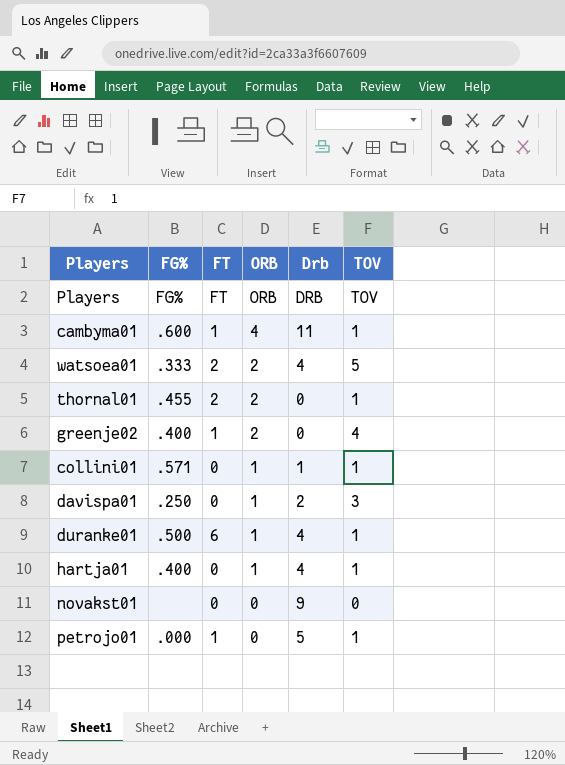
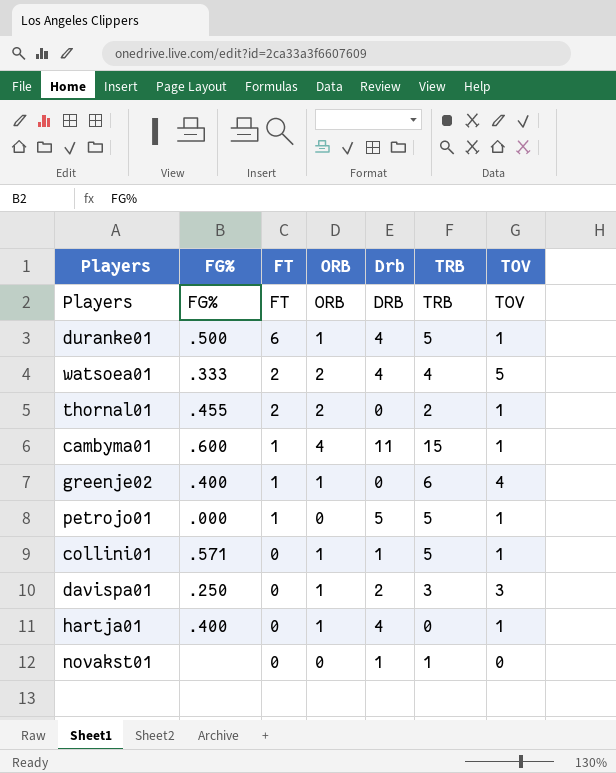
row order: ORB descending -> FT descending
column TRB | position: none -> 6
greenje02 | ORB: 2 -> 1
novakst01 | Drb: 9 -> 1

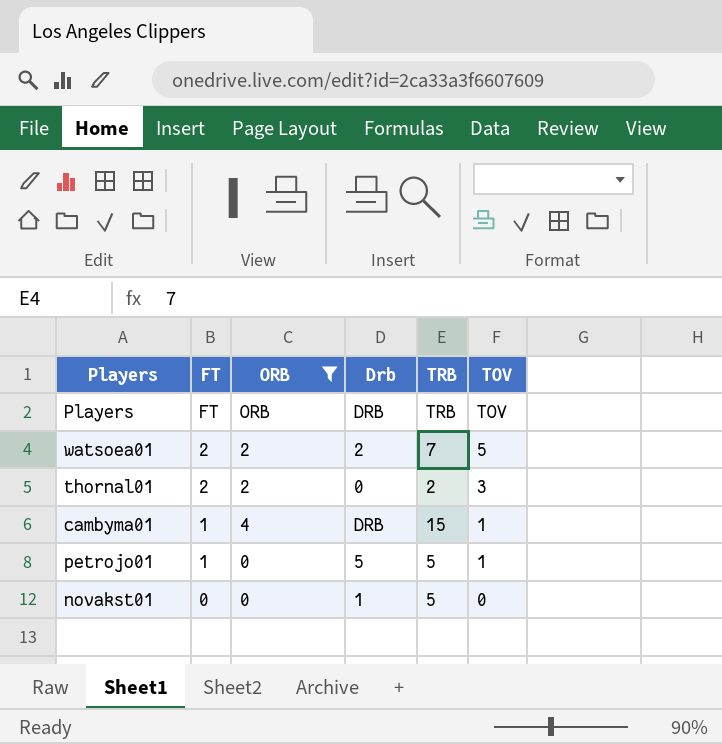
filter: none -> ORB != 1
column FG% | position: 2 -> none
watsoea01 | Drb: 4 -> 2
watsoea01 | TRB: 4 -> 7
thornal01 | TOV: 1 -> 3
cambyma01 | Drb: 11 -> DRB
novakst01 | TRB: 1 -> 5

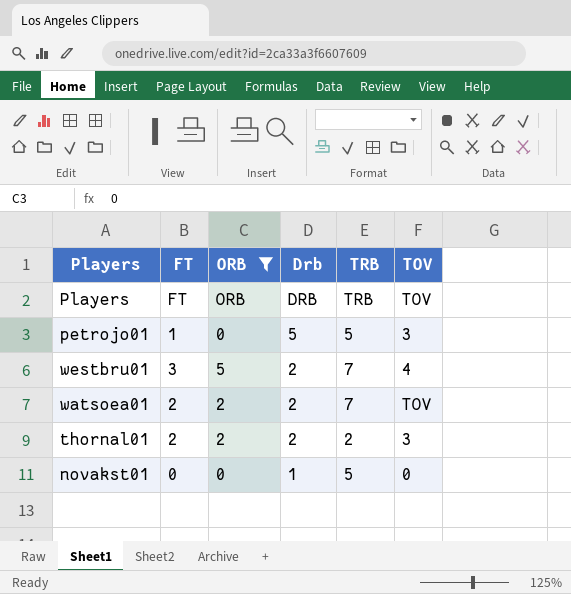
row order: FT descending -> Drb descending
row cambyma01: 1 | 4 | DRB | 15 | 1 -> none
petrojo01 | TOV: 1 -> 3
row westbru01: none -> 3 | 5 | 2 | 7 | 4
watsoea01 | TOV: 5 -> TOV
thornal01 | Drb: 0 -> 2

